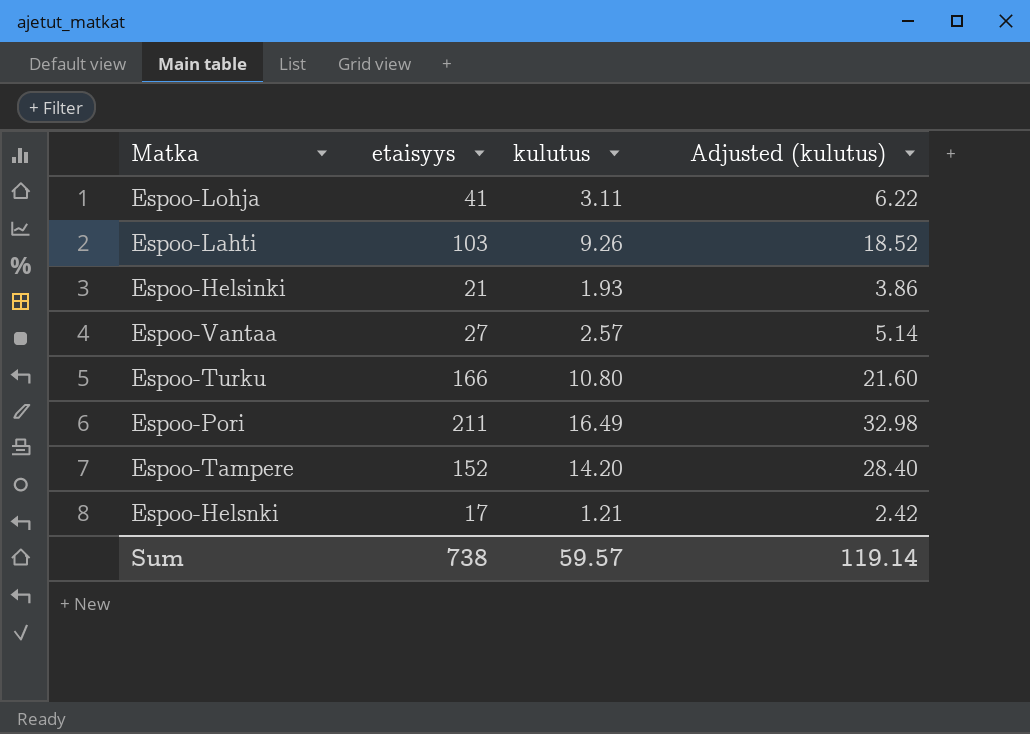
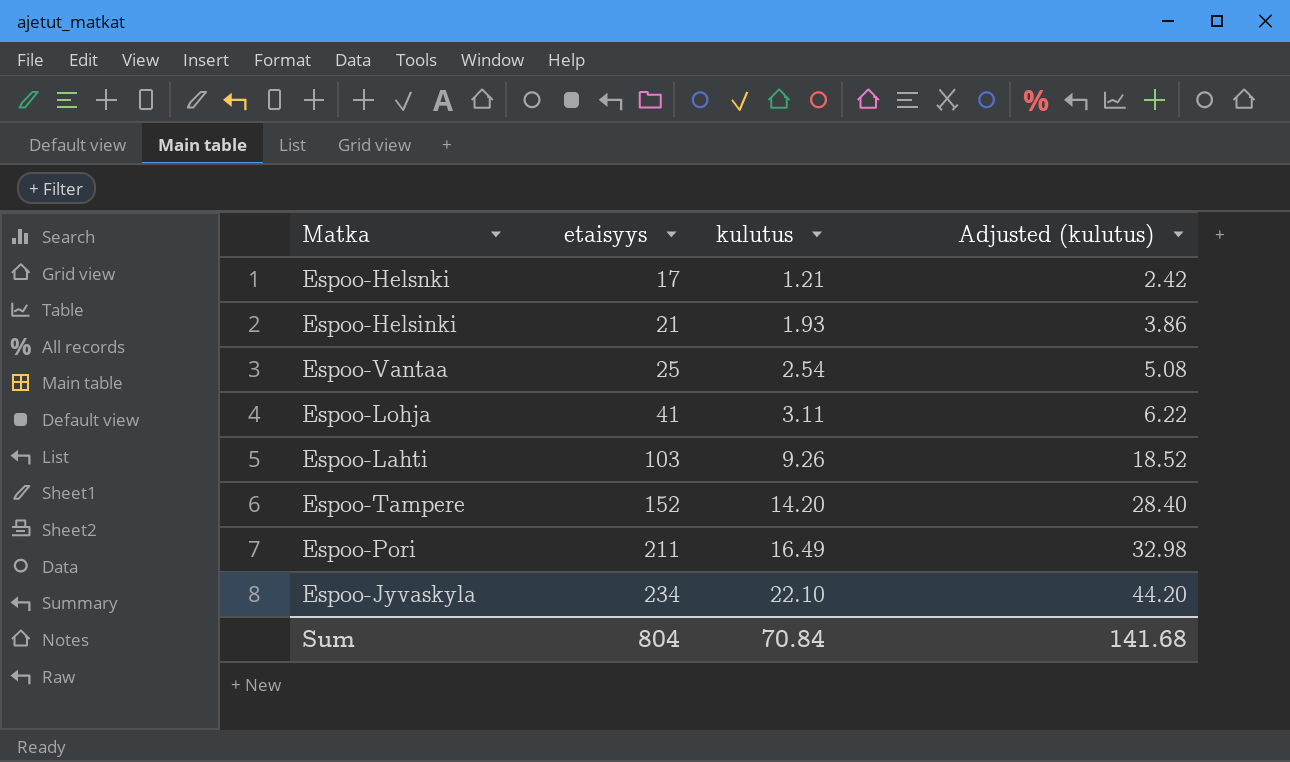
row order: none -> etaisyys ascending
row Espoo-Turku: 166 | 10.80 | 21.60 -> none
Espoo-Vantaa | etaisyys: 27 -> 25
Espoo-Vantaa | kulutus: 2.57 -> 2.54
Espoo-Vantaa | Adjusted (kulutus): 5.14 -> 5.08
row Espoo-Jyvaskyla: none -> 234 | 22.10 | 44.20
Sum | etaisyys: 738 -> 804
Sum | kulutus: 59.57 -> 70.84
Sum | Adjusted (kulutus): 119.14 -> 141.68

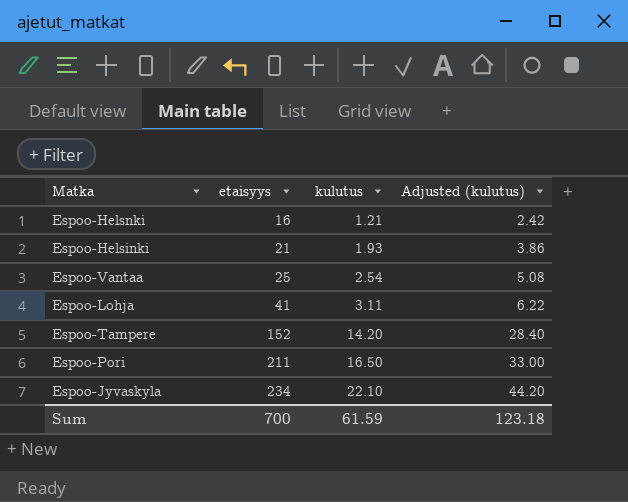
row Espoo-Lahti: 103 | 9.26 | 18.52 -> none
Espoo-Helsnki | etaisyys: 17 -> 16
Espoo-Pori | kulutus: 16.49 -> 16.50
Espoo-Pori | Adjusted (kulutus): 32.98 -> 33.00
Sum | etaisyys: 804 -> 700
Sum | kulutus: 70.84 -> 61.59
Sum | Adjusted (kulutus): 141.68 -> 123.18

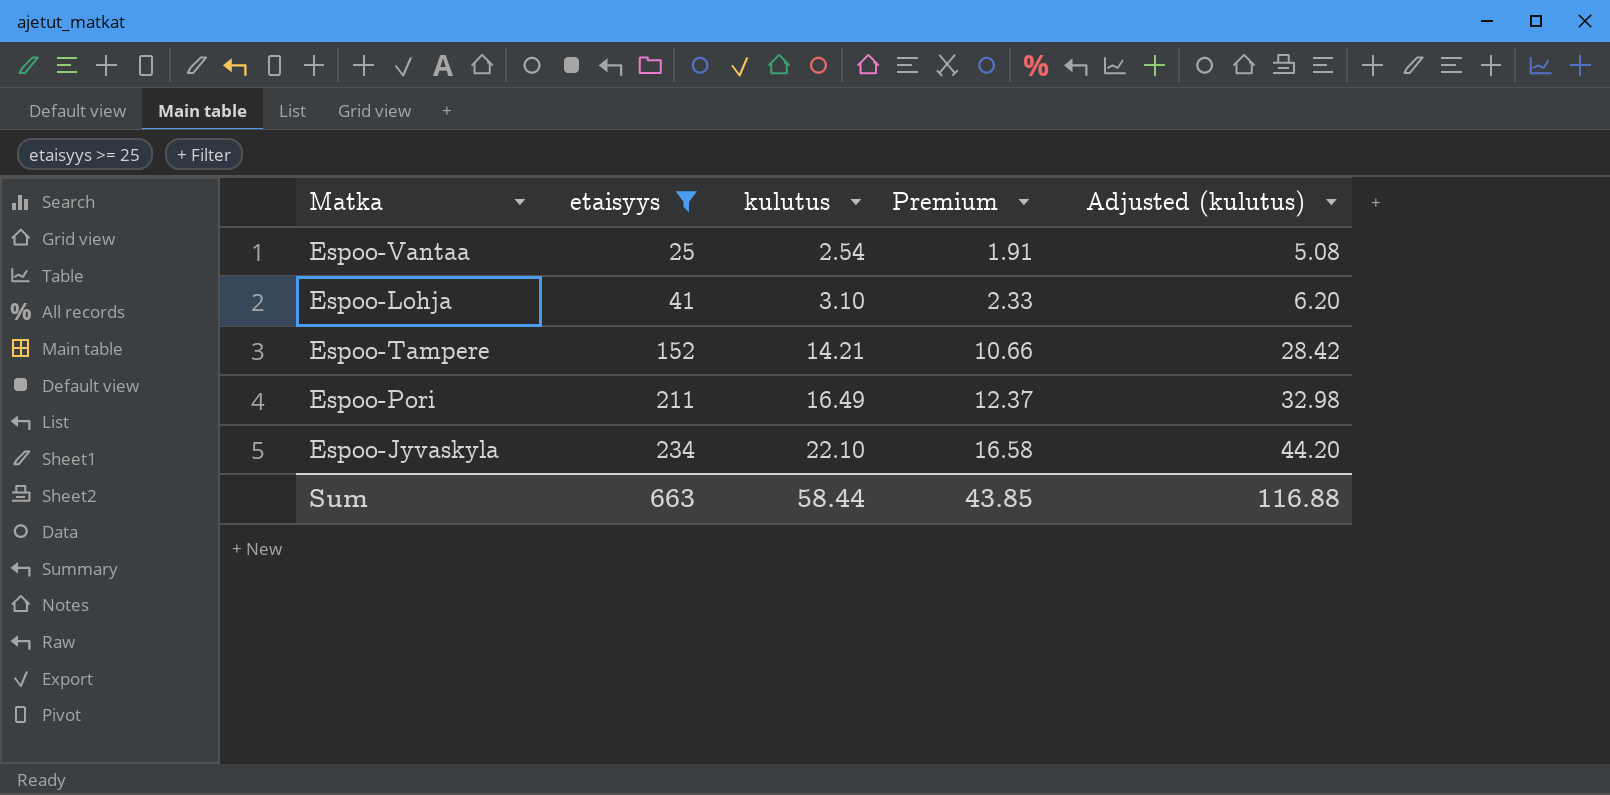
filter: none -> etaisyys >= 25
column Premium | formula: none -> [kulutus] * 0.75
Espoo-Lohja | kulutus: 3.11 -> 3.10
Espoo-Lohja | Adjusted (kulutus): 6.22 -> 6.20
Espoo-Tampere | kulutus: 14.20 -> 14.21
Espoo-Tampere | Adjusted (kulutus): 28.40 -> 28.42
Espoo-Pori | kulutus: 16.50 -> 16.49
Espoo-Pori | Adjusted (kulutus): 33.00 -> 32.98
Sum | etaisyys: 700 -> 663
Sum | kulutus: 61.59 -> 58.44
Sum | Adjusted (kulutus): 123.18 -> 116.88

